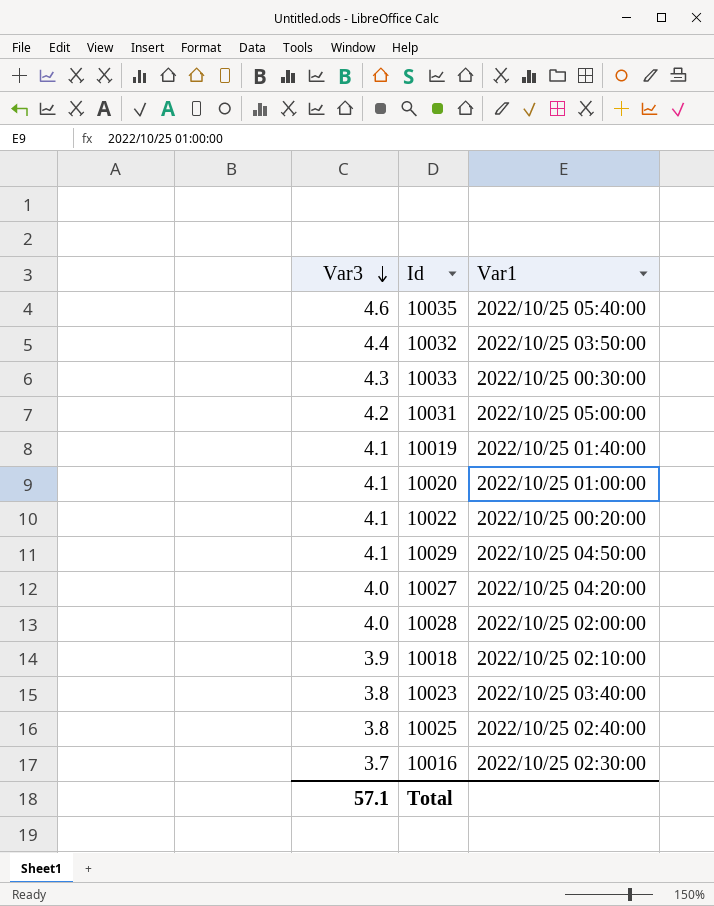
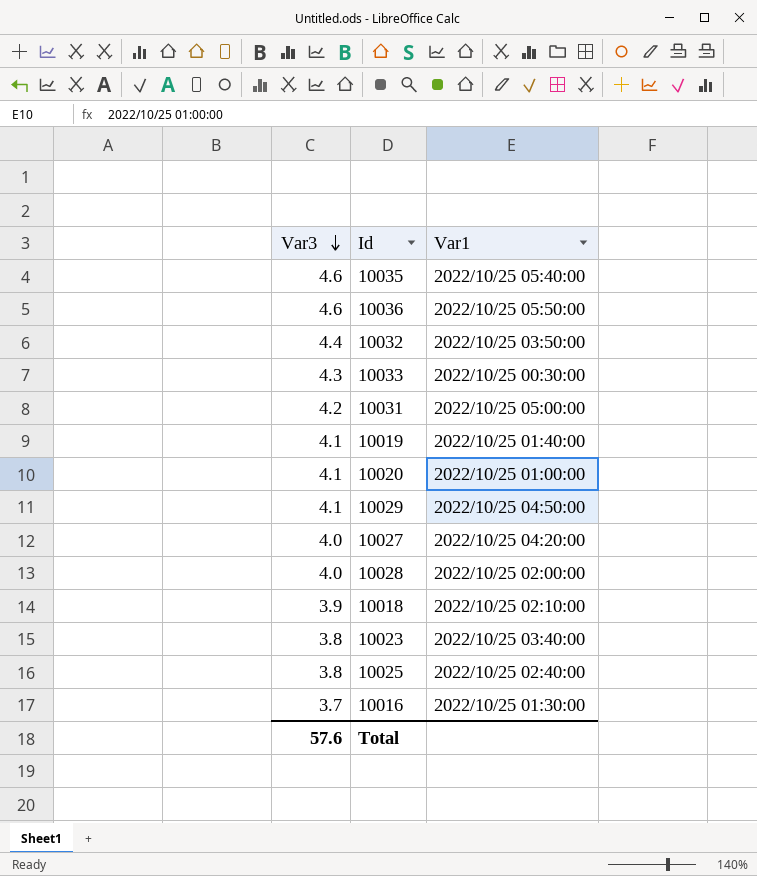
row 10022: 4.1 | 2022/10/25 00:20:00 -> none
row 10036: none -> 4.6 | 2022/10/25 05:50:00
10016 | Var1: 2022/10/25 02:30:00 -> 2022/10/25 01:30:00
Total | Var3: 57.1 -> 57.6

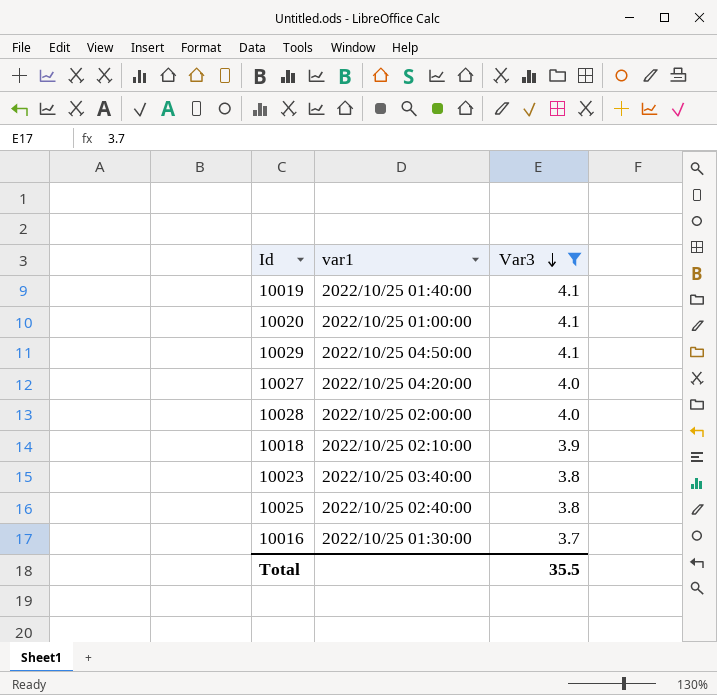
filter: none -> Var3 <= 4.1
column name: Var1 -> var1
column Var3 | position: 1 -> 3
Total | Var3: 57.6 -> 35.5

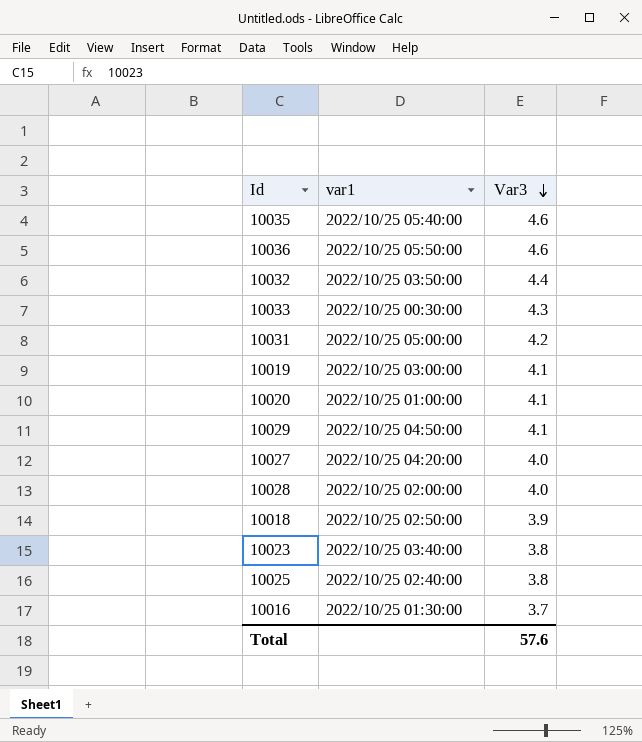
filter: Var3 <= 4.1 -> none
10019 | var1: 2022/10/25 01:40:00 -> 2022/10/25 03:00:00
10018 | var1: 2022/10/25 02:10:00 -> 2022/10/25 02:50:00
Total | Var3: 35.5 -> 57.6

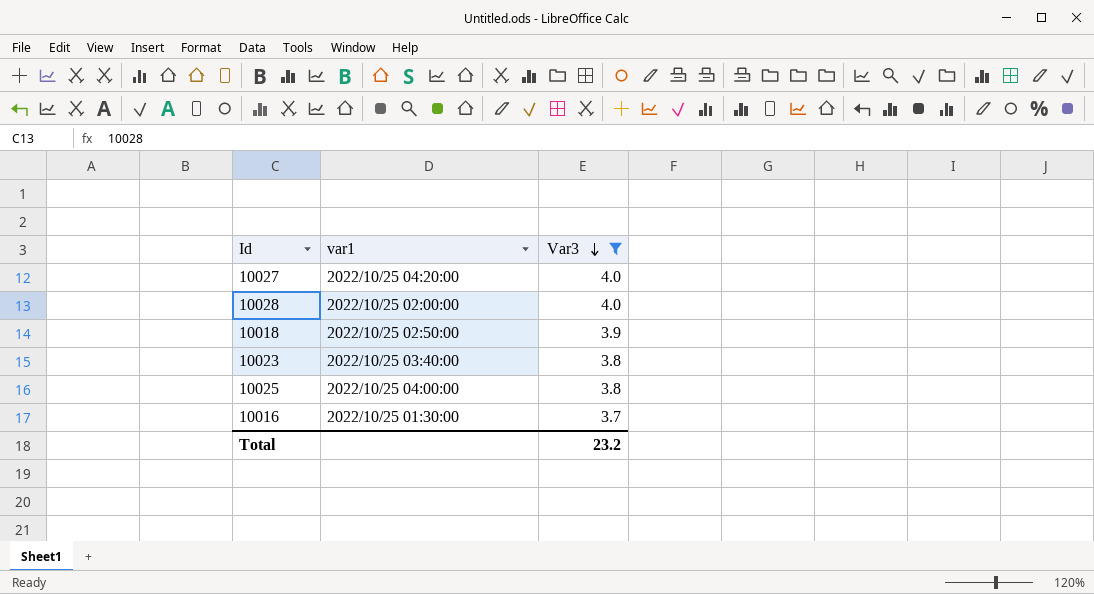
filter: none -> Var3 <= 4.0
10025 | var1: 2022/10/25 02:40:00 -> 2022/10/25 04:00:00
Total | Var3: 57.6 -> 23.2

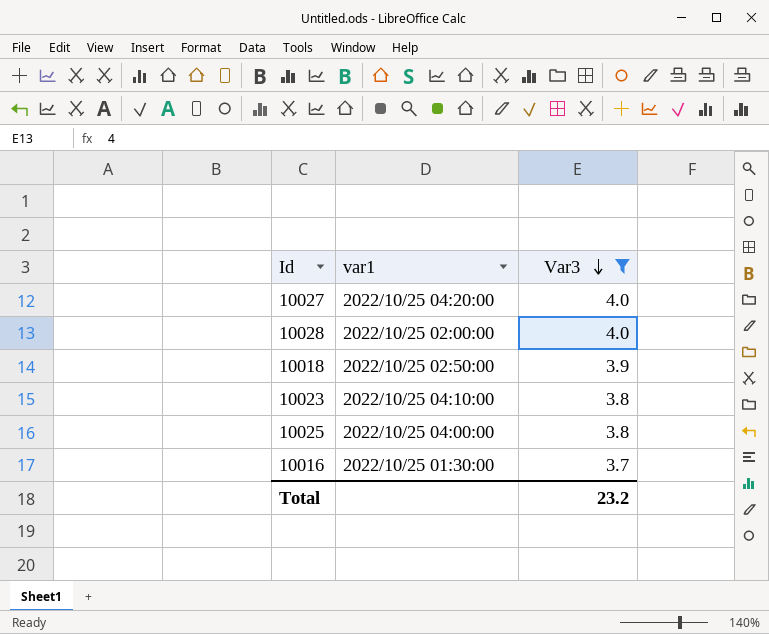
10023 | var1: 2022/10/25 03:40:00 -> 2022/10/25 04:10:00

